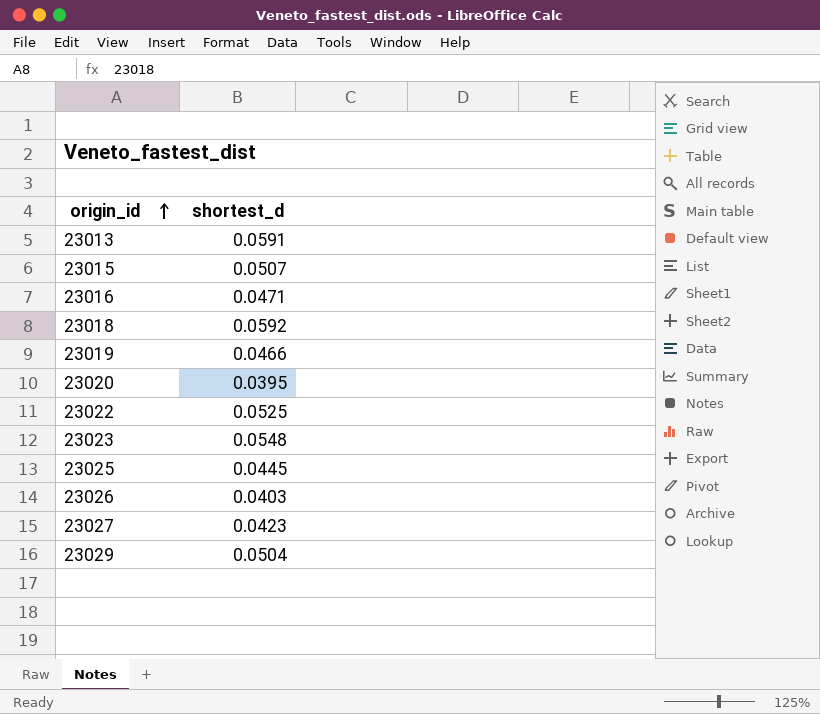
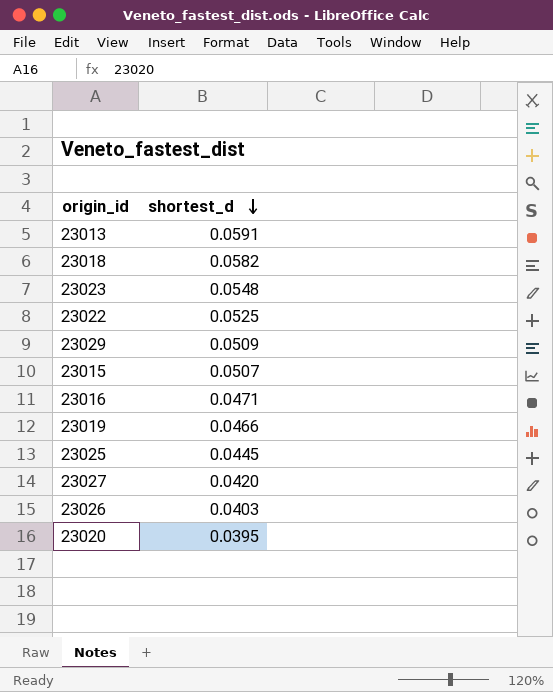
row order: origin_id ascending -> shortest_d descending
23018 | shortest_d: 0.0592 -> 0.0582
23029 | shortest_d: 0.0504 -> 0.0509
23027 | shortest_d: 0.0423 -> 0.0420

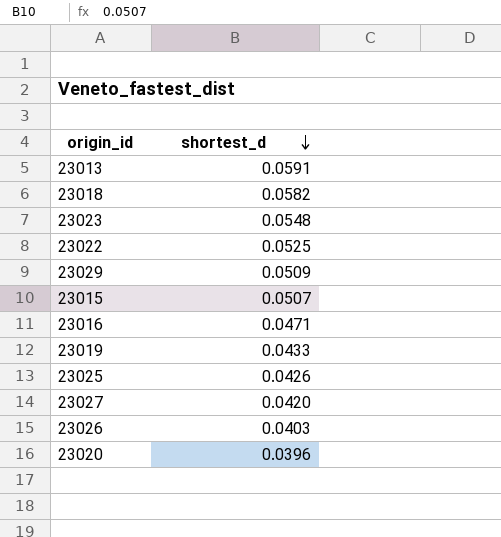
23019 | shortest_d: 0.0466 -> 0.0433
23025 | shortest_d: 0.0445 -> 0.0426
23020 | shortest_d: 0.0395 -> 0.0396

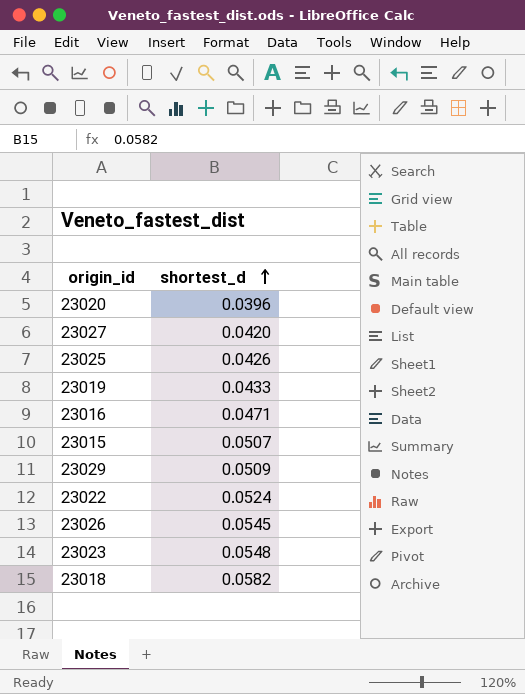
row order: shortest_d descending -> shortest_d ascending
row 23013: 0.0591 -> none
23022 | shortest_d: 0.0525 -> 0.0524
23026 | shortest_d: 0.0403 -> 0.0545

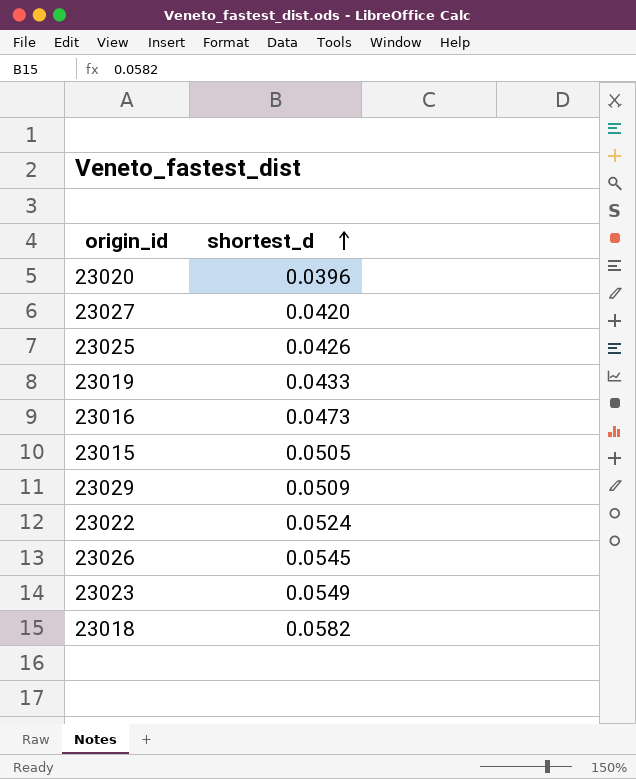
23016 | shortest_d: 0.0471 -> 0.0473
23015 | shortest_d: 0.0507 -> 0.0505
23023 | shortest_d: 0.0548 -> 0.0549

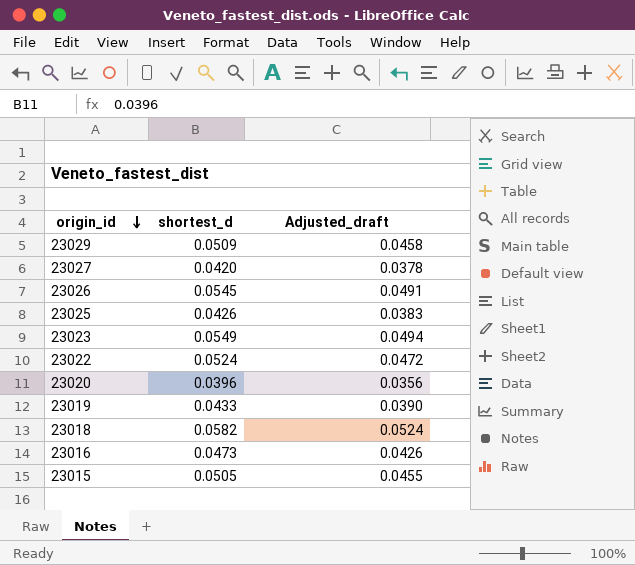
row order: shortest_d ascending -> origin_id descending
column Adjusted_draft | formula: none -> [shortest_d] * 0.9

